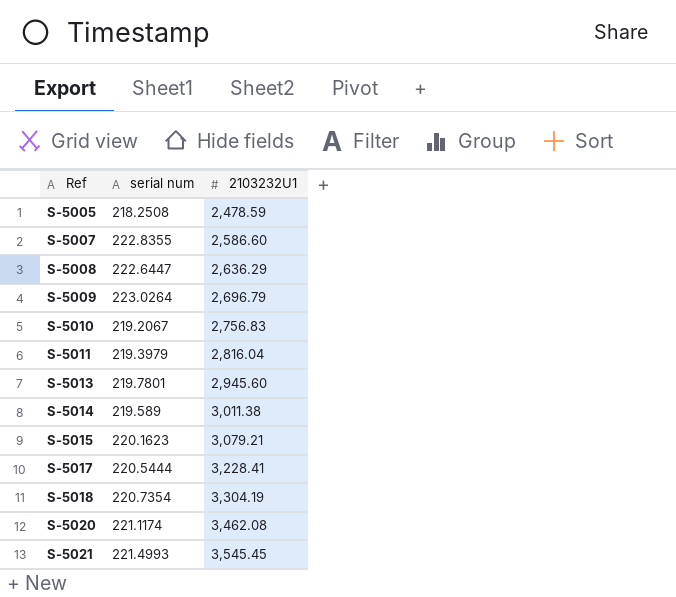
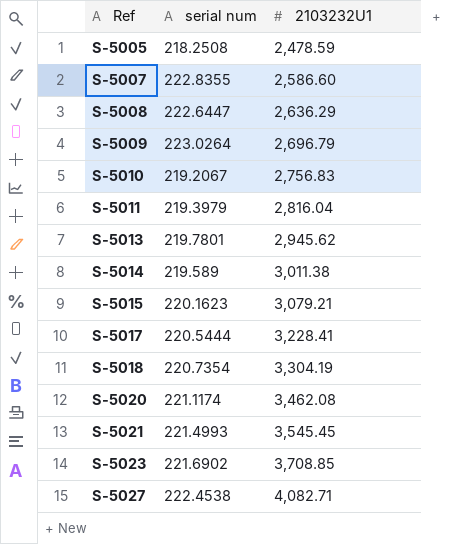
S-5013 | 2103232U1: 2,945.60 -> 2,945.62
row S-5023: none -> 221.6902 | 3,708.85
row S-5027: none -> 222.4538 | 4,082.71

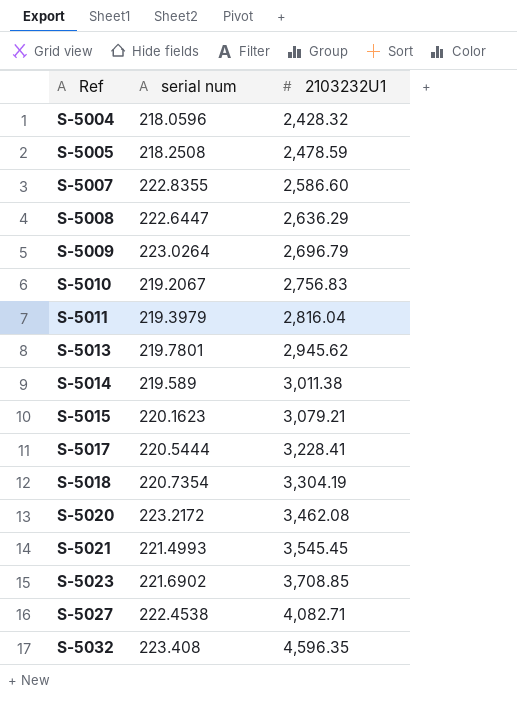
row S-5004: none -> 218.0596 | 2,428.32
S-5020 | serial num: 221.1174 -> 223.2172
row S-5032: none -> 223.408 | 4,596.35

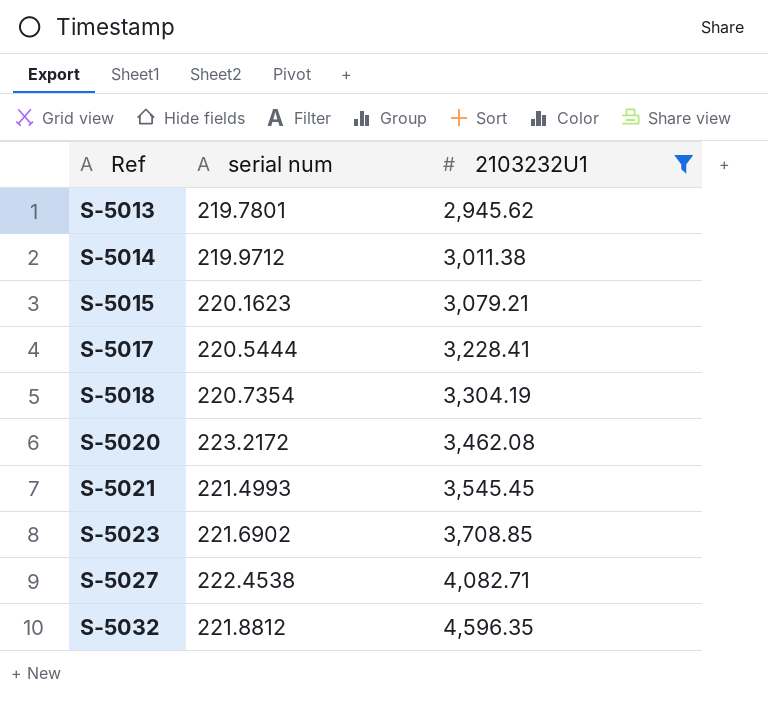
filter: none -> 2103232U1 >= 2,945.62
S-5014 | serial num: 219.589 -> 219.9712
S-5032 | serial num: 223.408 -> 221.8812

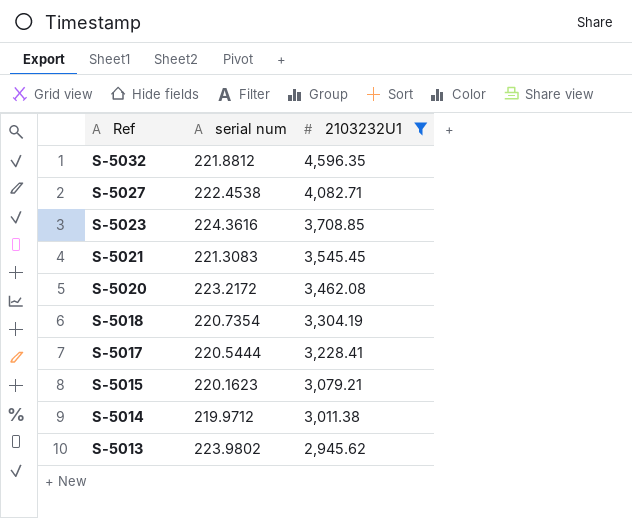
row order: Ref ascending -> Ref descending
S-5023 | serial num: 221.6902 -> 224.3616
S-5021 | serial num: 221.4993 -> 221.3083
S-5013 | serial num: 219.7801 -> 223.9802

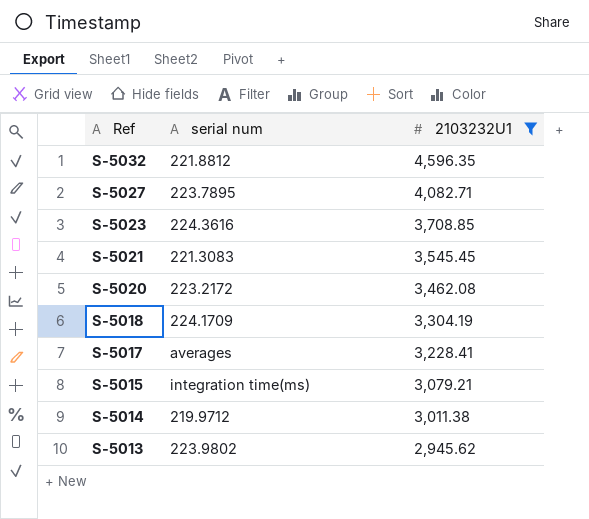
S-5027 | serial num: 222.4538 -> 223.7895
S-5018 | serial num: 220.7354 -> 224.1709
S-5017 | serial num: 220.5444 -> averages
S-5015 | serial num: 220.1623 -> integration time(ms)

